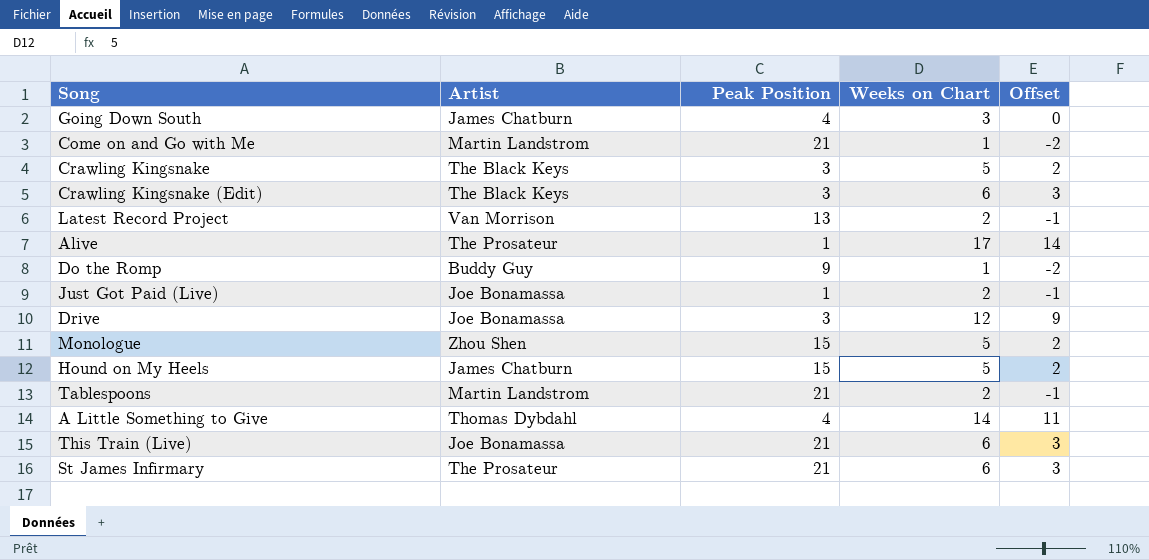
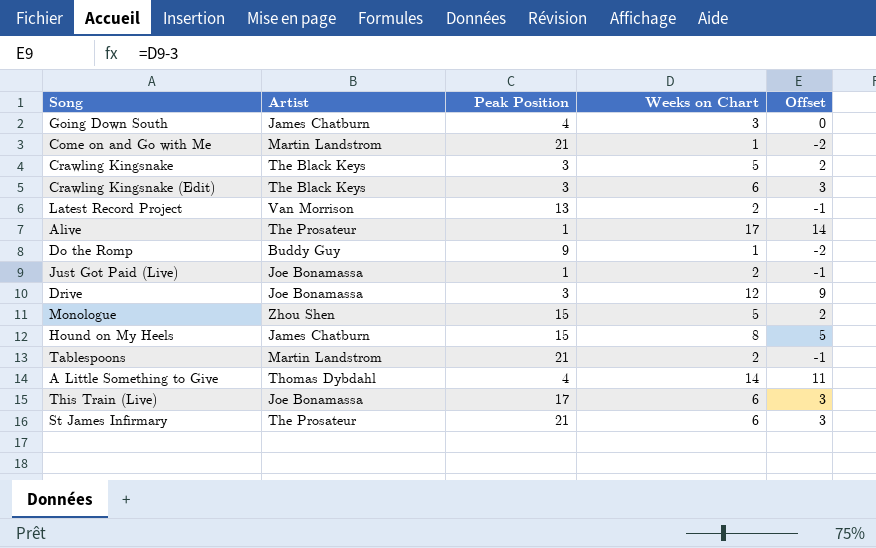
Hound on My Heels | Weeks on Chart: 5 -> 8
Hound on My Heels | Offset: 2 -> 5
This Train (Live) | Peak Position: 21 -> 17

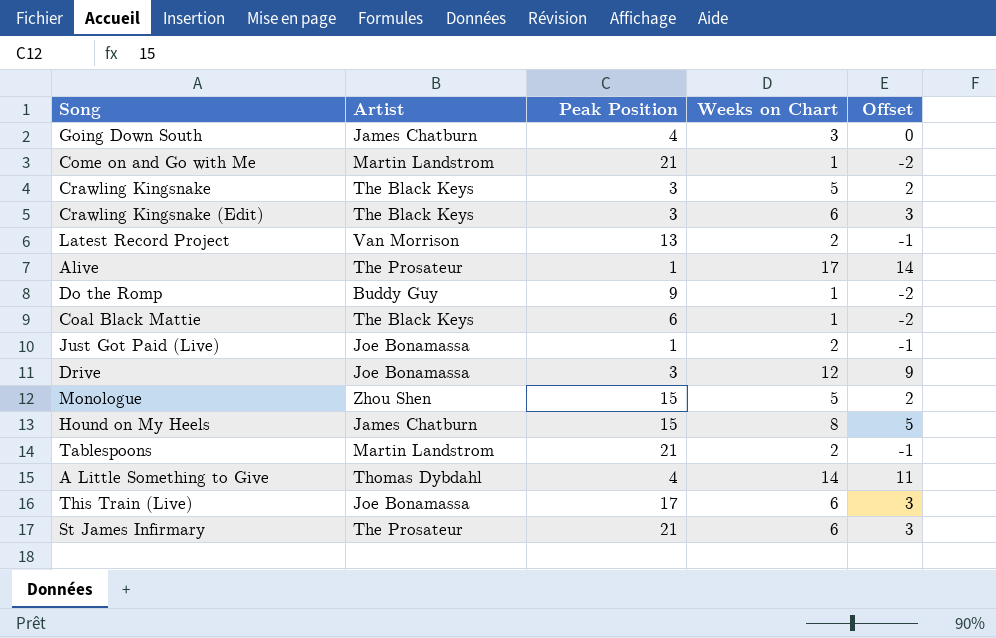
row Coal Black Mattie: none -> The Black Keys | 6 | 1 | -2

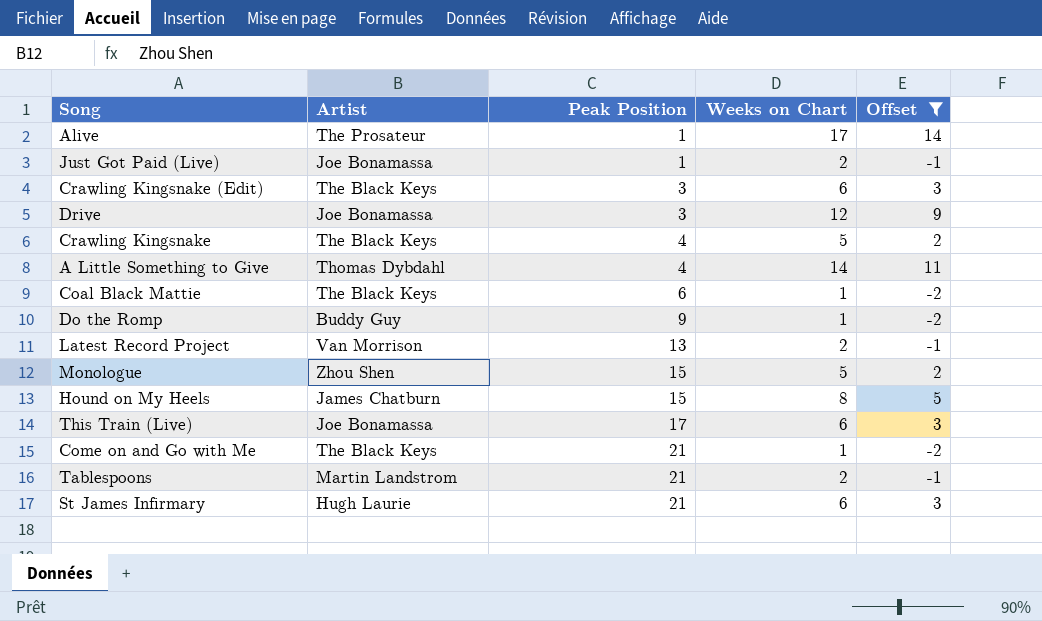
filter: none -> Offset != 0
row order: none -> Peak Position ascending
Crawling Kingsnake | Peak Position: 3 -> 4
Come on and Go with Me | Artist: Martin Landstrom -> The Black Keys
St James Infirmary | Artist: The Prosateur -> Hugh Laurie

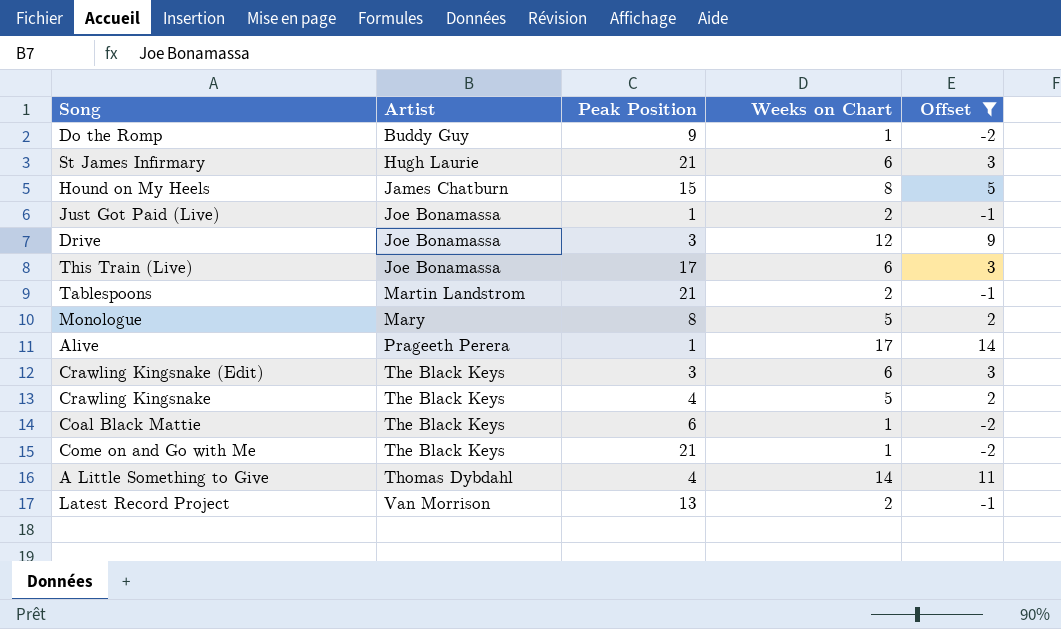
row order: Peak Position ascending -> Artist ascending
Monologue | Artist: Zhou Shen -> Mary
Monologue | Peak Position: 15 -> 8
Alive | Artist: The Prosateur -> Prageeth Perera

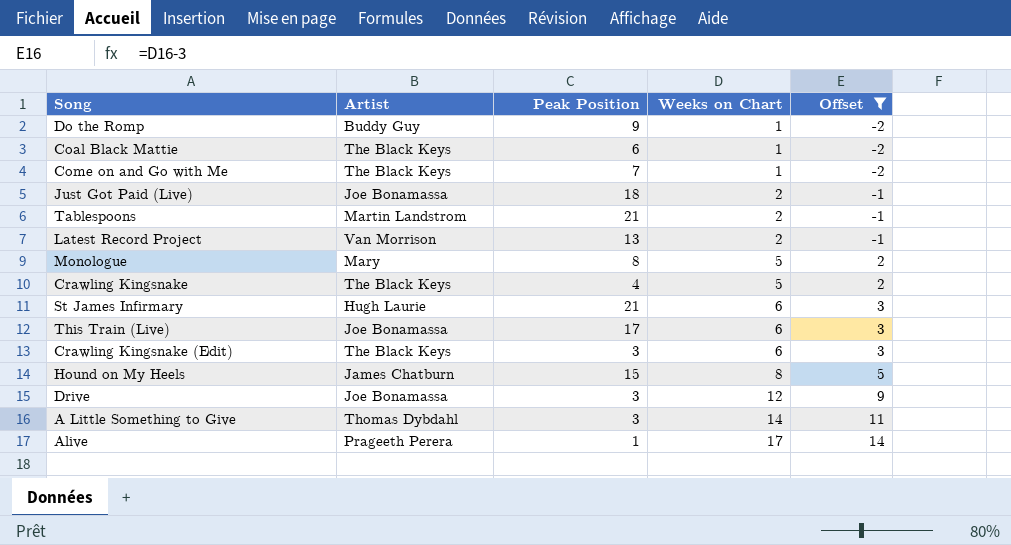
row order: Artist ascending -> Weeks on Chart ascending
Come on and Go with Me | Peak Position: 21 -> 7
Just Got Paid (Live) | Peak Position: 1 -> 18
A Little Something to Give | Peak Position: 4 -> 3

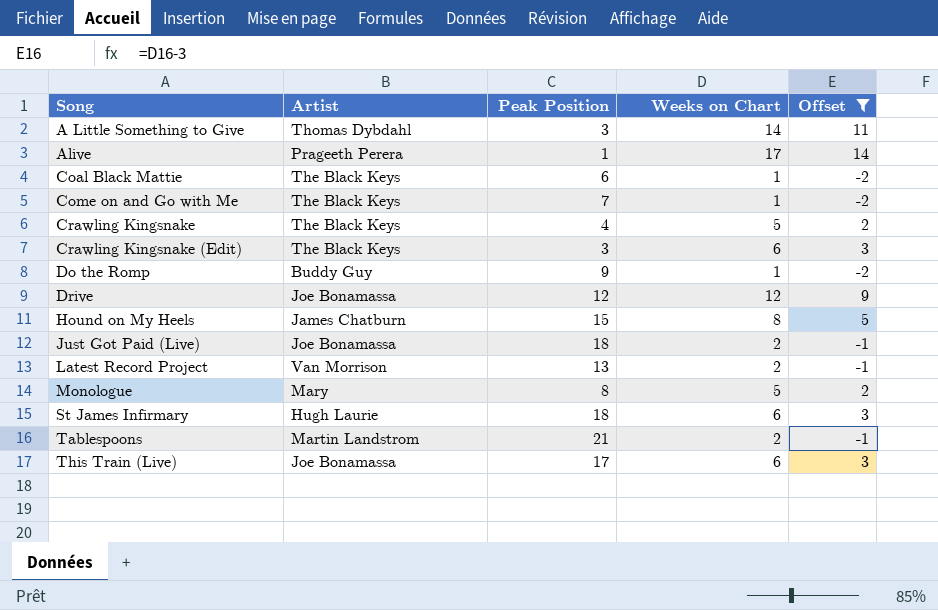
row order: Weeks on Chart ascending -> Song ascending
Drive | Peak Position: 3 -> 12
St James Infirmary | Peak Position: 21 -> 18

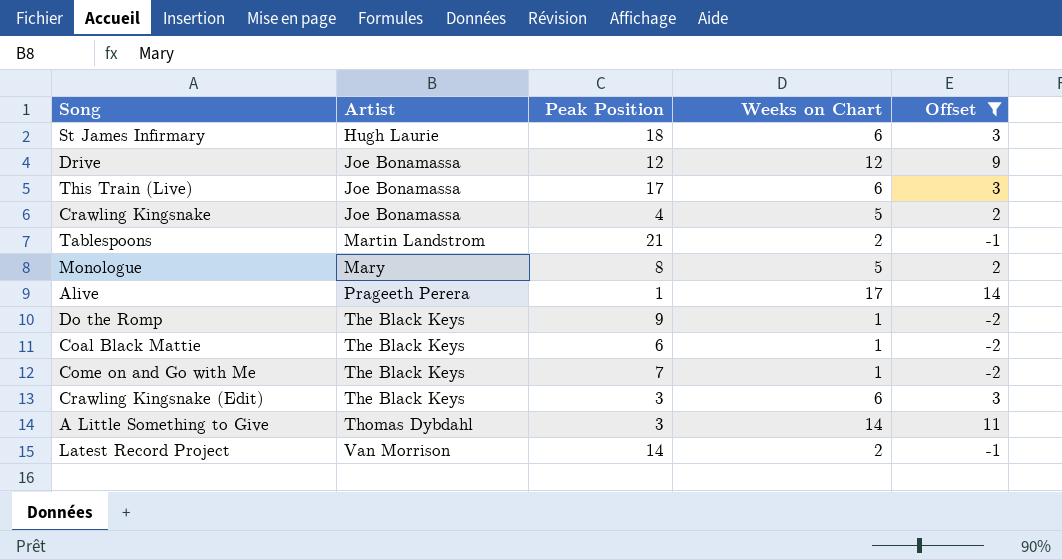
row order: Song ascending -> Artist ascending
row Hound on My Heels: James Chatburn | 15 | 8 | 5 -> none
row Just Got Paid (Live): Joe Bonamassa | 18 | 2 | -1 -> none
Crawling Kingsnake | Artist: The Black Keys -> Joe Bonamassa
Do the Romp | Artist: Buddy Guy -> The Black Keys
Latest Record Project | Peak Position: 13 -> 14

